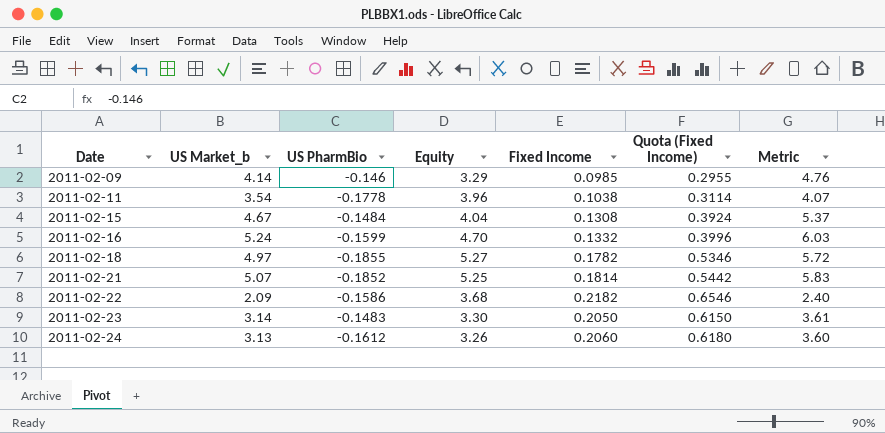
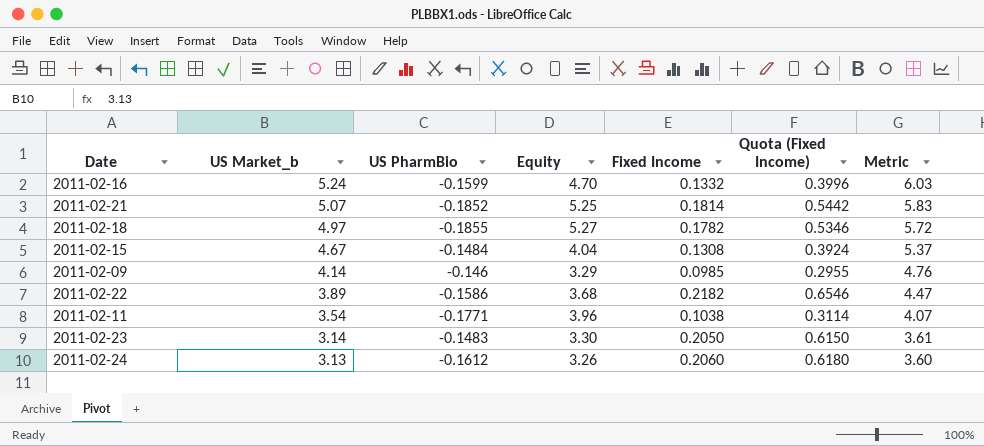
row order: Date ascending -> US Market_b descending
2011-02-22 | US Market_b: 2.09 -> 3.89
2011-02-22 | Metric: 2.40 -> 4.47
2011-02-11 | US PharmBio: -0.1778 -> -0.1771

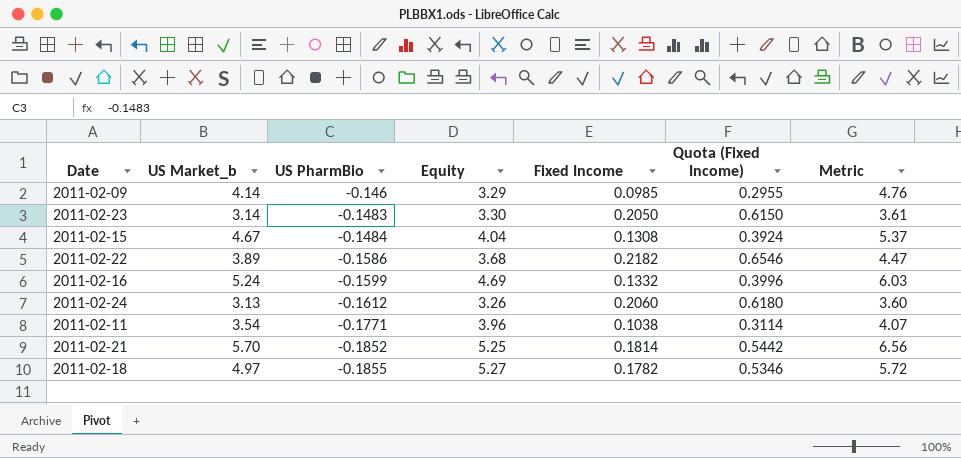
row order: US Market_b descending -> US PharmBio descending
2011-02-16 | Equity: 4.70 -> 4.69
2011-02-21 | US Market_b: 5.07 -> 5.70
2011-02-21 | Metric: 5.83 -> 6.56

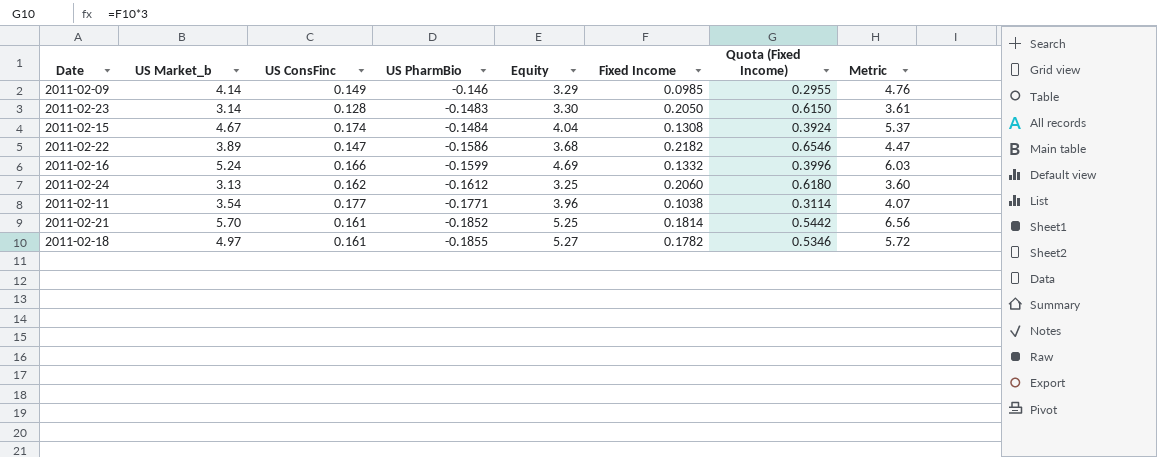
column US ConsFinc | position: none -> 3
2011-02-24 | Equity: 3.26 -> 3.25

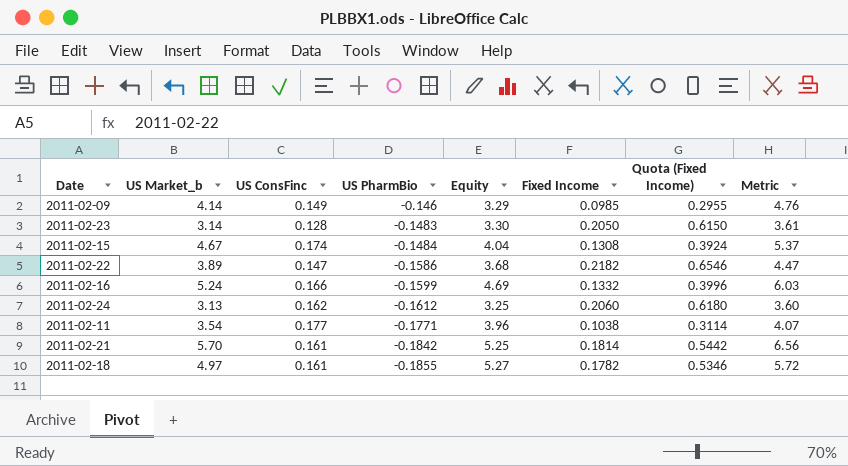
2011-02-21 | US PharmBio: -0.1852 -> -0.1842

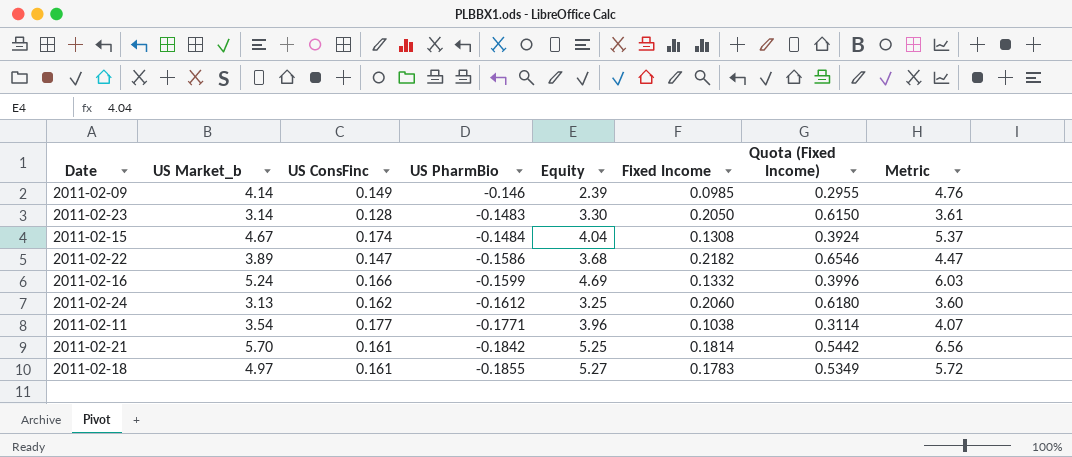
2011-02-09 | Equity: 3.29 -> 2.39
2011-02-18 | Fixed Income: 0.1782 -> 0.1783
2011-02-18 | Quota (Fixed Income): 0.5346 -> 0.5349

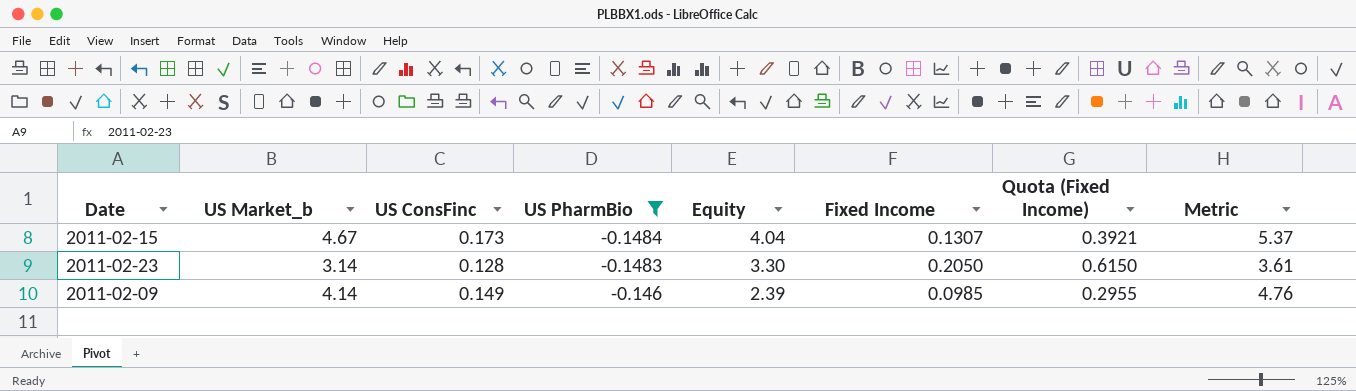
filter: none -> US PharmBio >= -0.1484
row order: US PharmBio descending -> US PharmBio ascending
2011-02-15 | US ConsFinc: 0.174 -> 0.173
2011-02-15 | Fixed Income: 0.1308 -> 0.1307
2011-02-15 | Quota (Fixed Income): 0.3924 -> 0.3921

